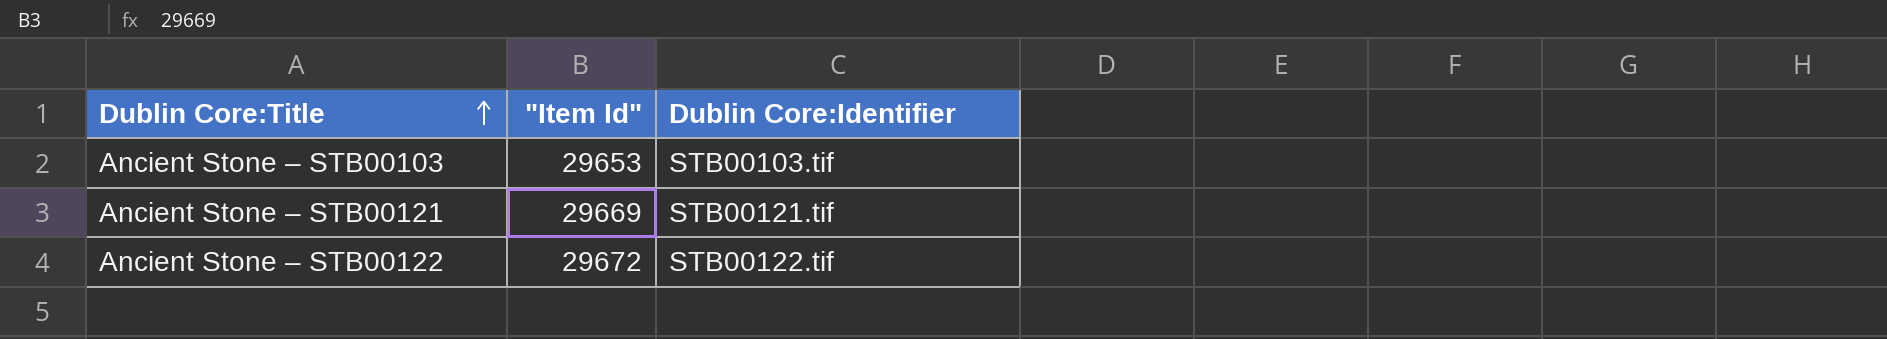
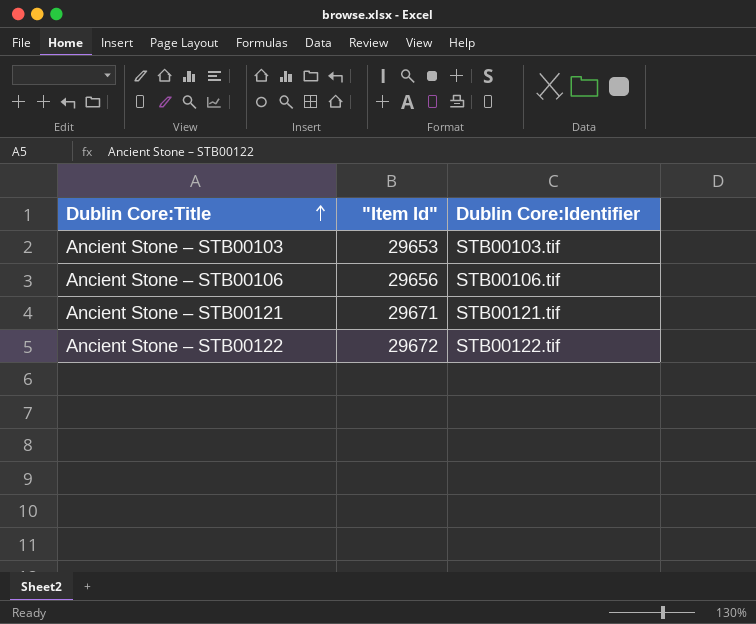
row Ancient Stone – STB00106: none -> 29656 | STB00106.tif
Ancient Stone – STB00121 | "Item Id": 29669 -> 29671

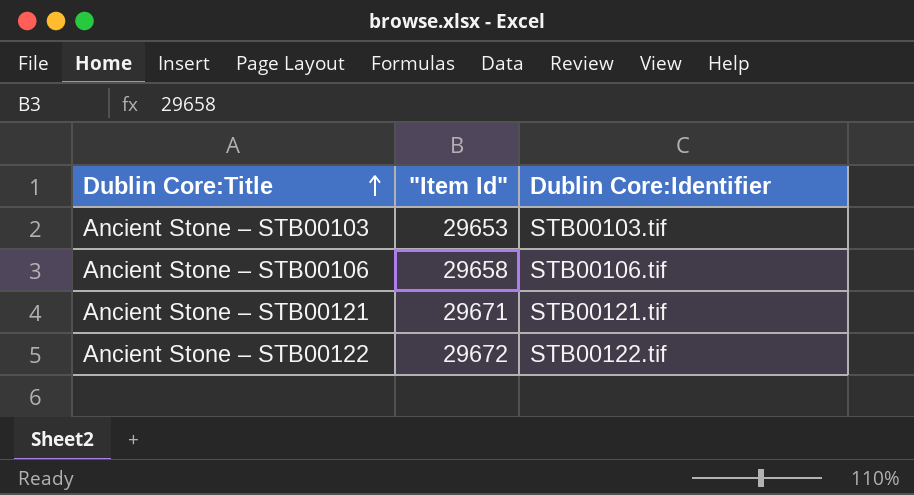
Ancient Stone – STB00106 | "Item Id": 29656 -> 29658

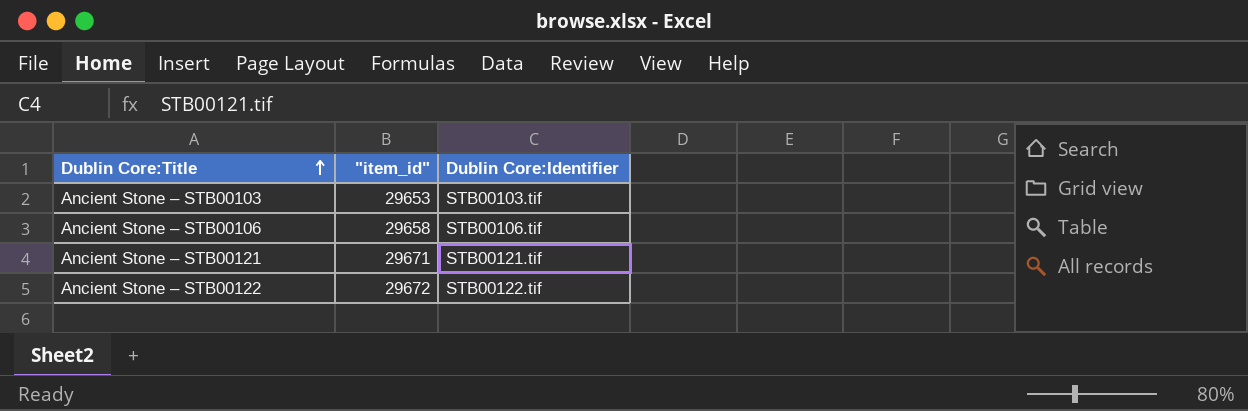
column name: "Item Id" -> "item_id"

